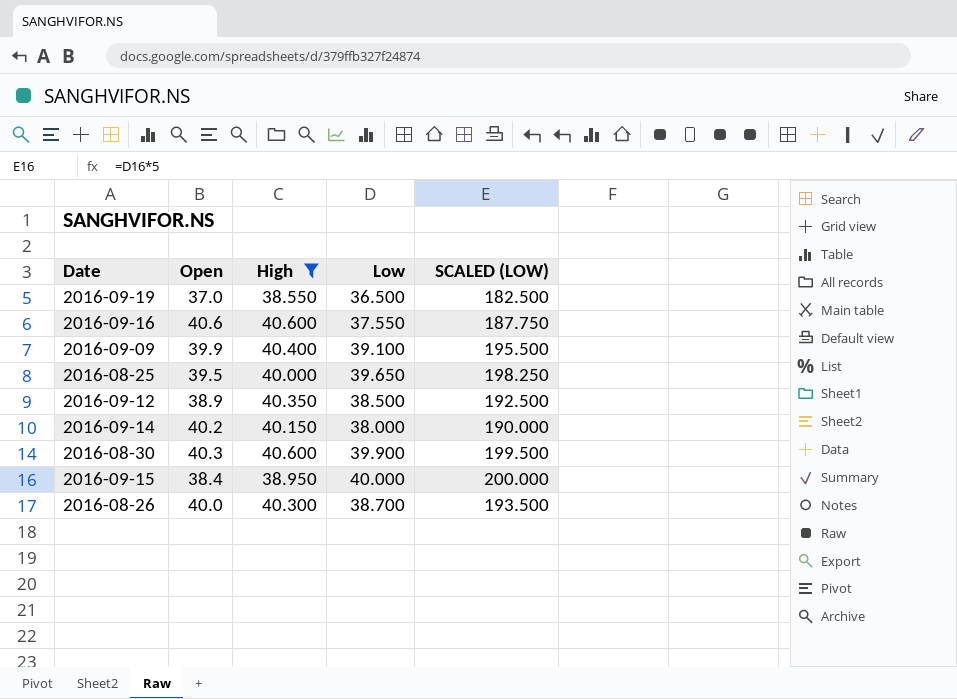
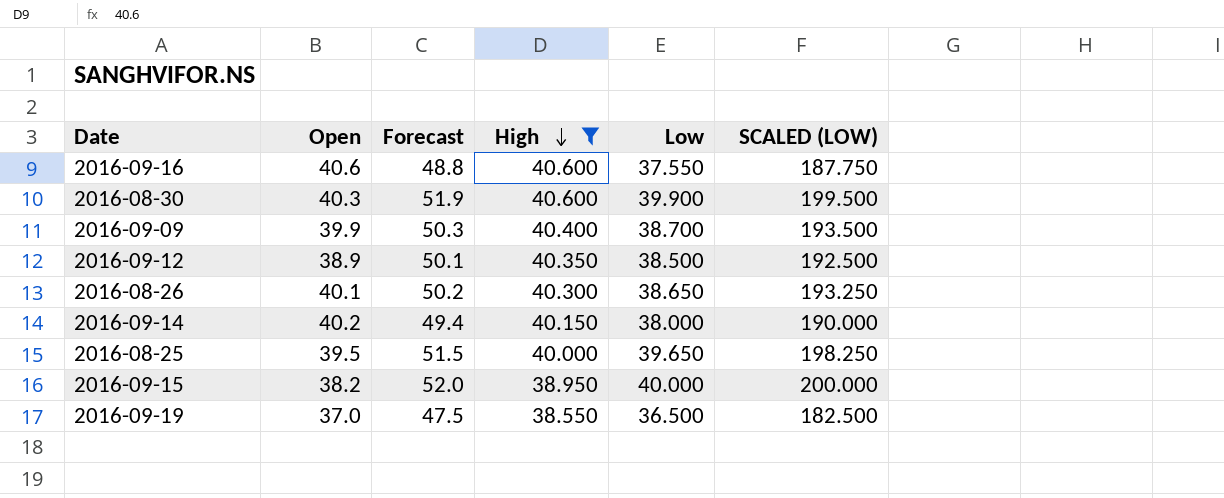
row order: none -> High descending
column Forecast | formula: none -> [Low] * 1.3
2016-09-09 | Low: 39.100 -> 38.700
2016-09-09 | SCALED (LOW): 195.500 -> 193.500
2016-08-26 | Open: 40.0 -> 40.1
2016-08-26 | Low: 38.700 -> 38.650
2016-08-26 | SCALED (LOW): 193.500 -> 193.250
2016-09-15 | Open: 38.4 -> 38.2

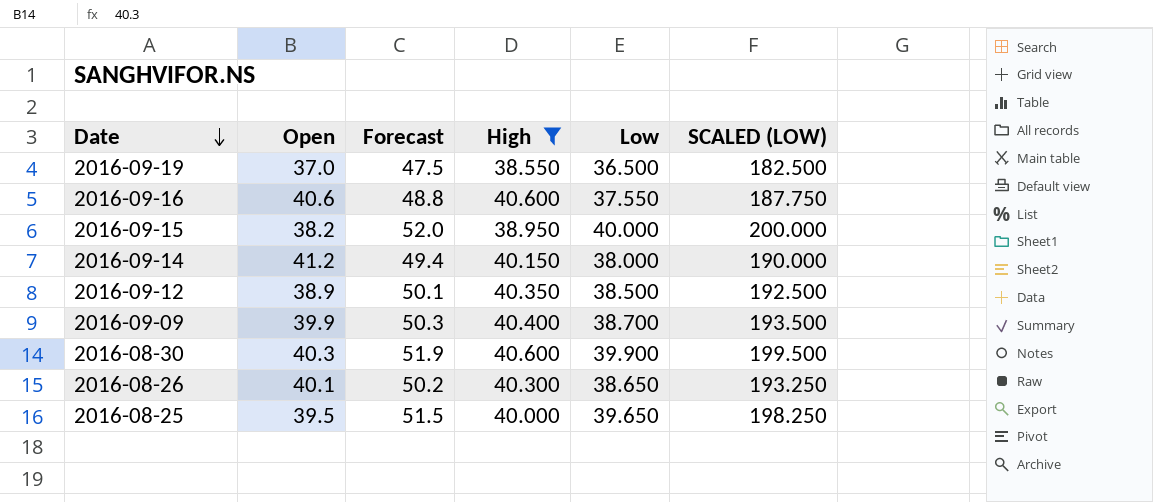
row order: High descending -> Date descending
2016-09-14 | Open: 40.2 -> 41.2

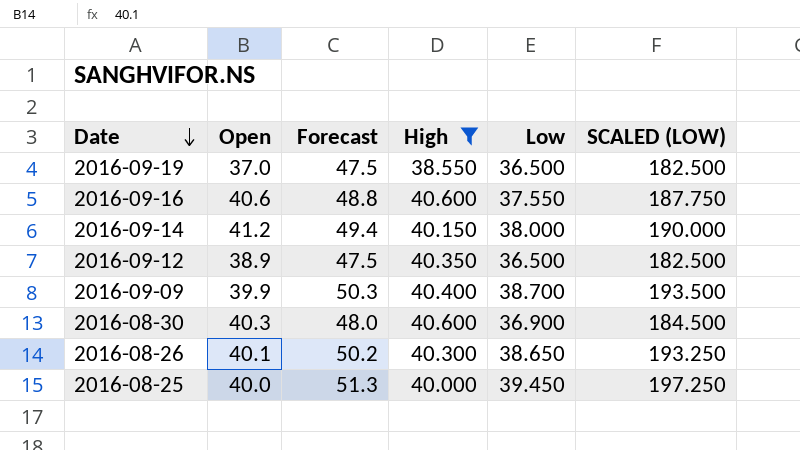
row 2016-09-15: 38.2 | 52.0 | 38.950 | 40.000 | 200.000 -> none
2016-09-12 | Forecast: 50.1 -> 47.5
2016-09-12 | Low: 38.500 -> 36.500
2016-09-12 | SCALED (LOW): 192.500 -> 182.500
2016-08-30 | Forecast: 51.9 -> 48.0
2016-08-30 | Low: 39.900 -> 36.900
2016-08-30 | SCALED (LOW): 199.500 -> 184.500
2016-08-25 | Open: 39.5 -> 40.0
2016-08-25 | Forecast: 51.5 -> 51.3
2016-08-25 | Low: 39.650 -> 39.450
2016-08-25 | SCALED (LOW): 198.250 -> 197.250

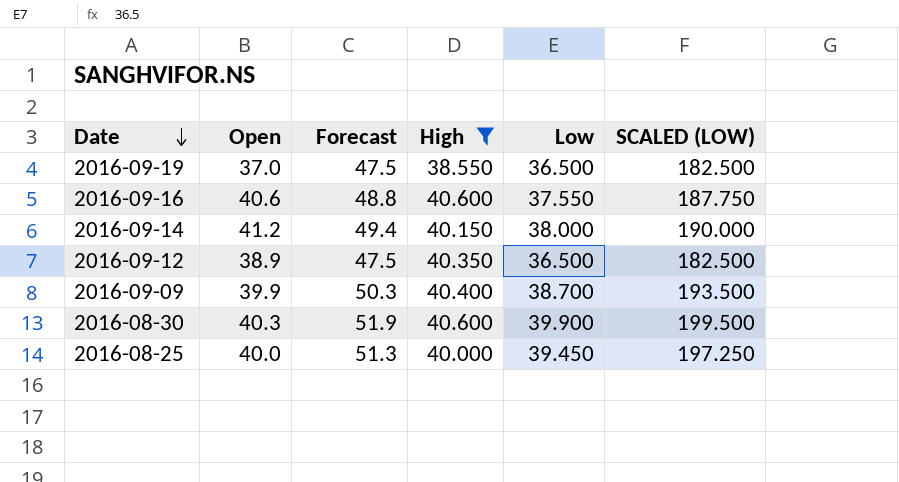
row 2016-08-26: 40.1 | 50.2 | 40.300 | 38.650 | 193.250 -> none
2016-08-30 | Forecast: 48.0 -> 51.9
2016-08-30 | Low: 36.900 -> 39.900
2016-08-30 | SCALED (LOW): 184.500 -> 199.500

